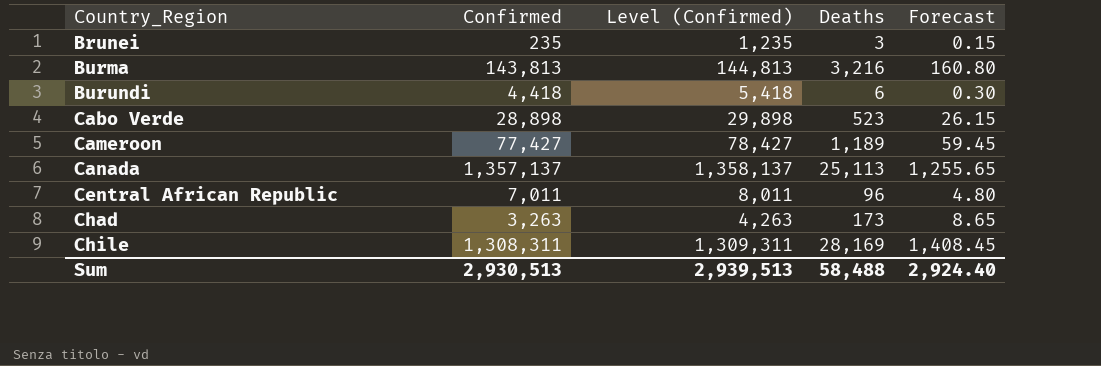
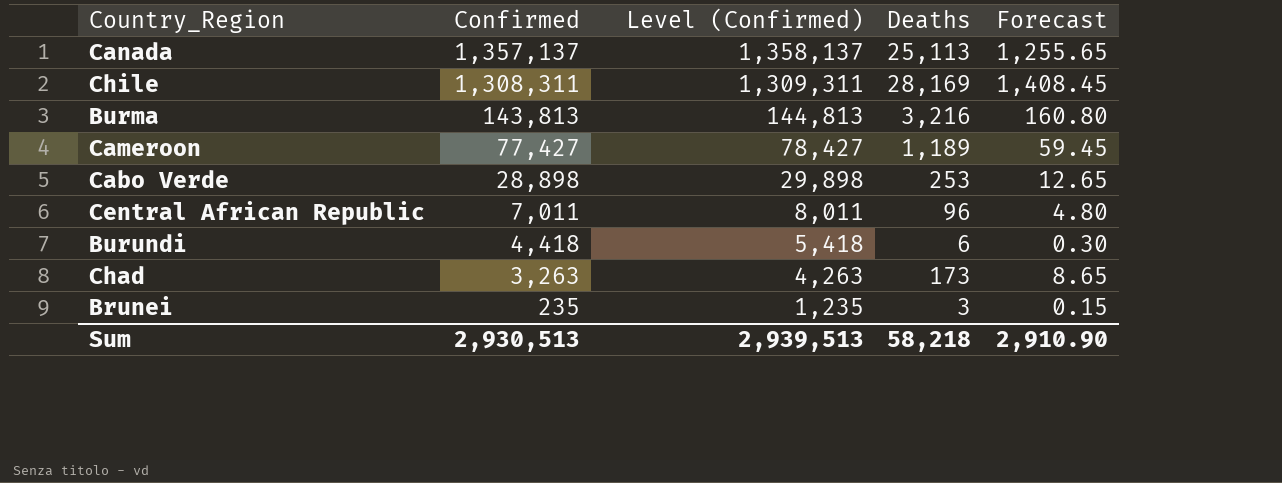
row order: Country_Region ascending -> Confirmed descending
Cabo Verde | Deaths: 523 -> 253
Cabo Verde | Forecast: 26.15 -> 12.65
Sum | Deaths: 58,488 -> 58,218
Sum | Forecast: 2,924.40 -> 2,910.90

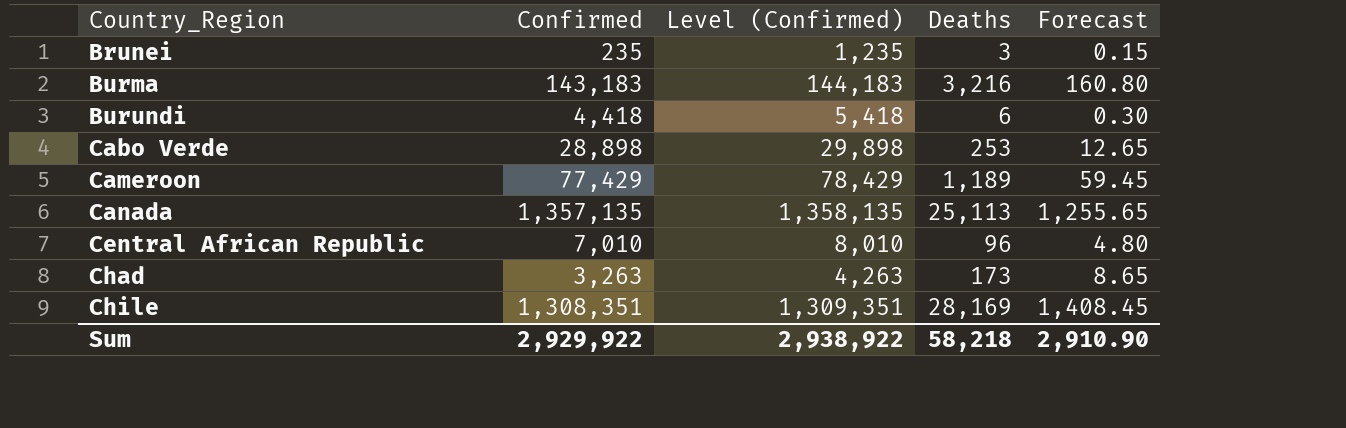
row order: Confirmed descending -> Country_Region ascending
Burma | Confirmed: 143,813 -> 143,183
Burma | Level (Confirmed): 144,813 -> 144,183
Cameroon | Confirmed: 77,427 -> 77,429
Cameroon | Level (Confirmed): 78,427 -> 78,429
Canada | Confirmed: 1,357,137 -> 1,357,135
Canada | Level (Confirmed): 1,358,137 -> 1,358,135
Central African Republic | Confirmed: 7,011 -> 7,010
Central African Republic | Level (Confirmed): 8,011 -> 8,010
Chile | Confirmed: 1,308,311 -> 1,308,351
Chile | Level (Confirmed): 1,309,311 -> 1,309,351
Sum | Confirmed: 2,930,513 -> 2,929,922
Sum | Level (Confirmed): 2,939,513 -> 2,938,922

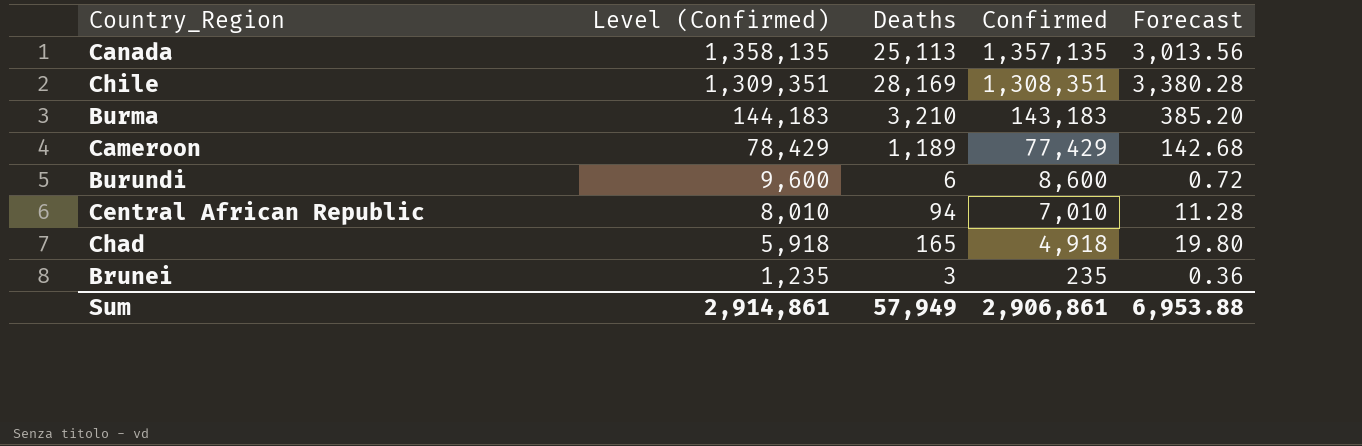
row order: Country_Region ascending -> Level (Confirmed) descending
column Confirmed | position: 2 -> 4
column Forecast | formula: [Deaths] * 0.05 -> [Deaths] * 0.12
row Cabo Verde: 28,898 | 29,898 | 253 | 12.65 -> none
Burma | Deaths: 3,216 -> 3,210
Burundi | Level (Confirmed): 5,418 -> 9,600
Burundi | Confirmed: 4,418 -> 8,600
Central African Republic | Deaths: 96 -> 94
Chad | Level (Confirmed): 4,263 -> 5,918
Chad | Deaths: 173 -> 165
Chad | Confirmed: 3,263 -> 4,918
Sum | Level (Confirmed): 2,938,922 -> 2,914,861
Sum | Deaths: 58,218 -> 57,949
Sum | Confirmed: 2,929,922 -> 2,906,861
Sum | Forecast: 2,910.90 -> 6,953.88

